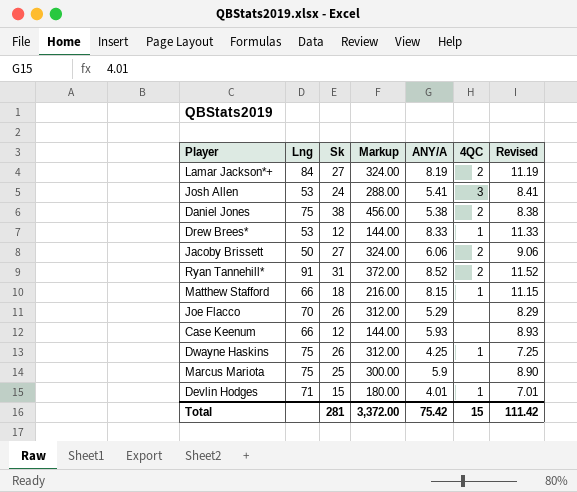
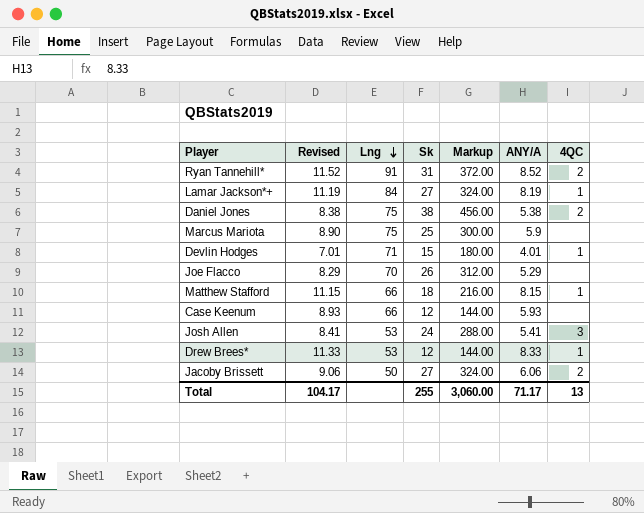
row order: none -> Lng descending
column Revised | position: 7 -> 2
row Dwayne Haskins: 75 | 26 | 312.00 | 4.25 | 1 | 7.25 -> none
Lamar Jackson*+ | 4QC: 2 -> 1
Total | Revised: 111.42 -> 104.17
Total | Sk: 281 -> 255
Total | Markup: 3,372.00 -> 3,060.00
Total | ANY/A: 75.42 -> 71.17
Total | 4QC: 15 -> 13

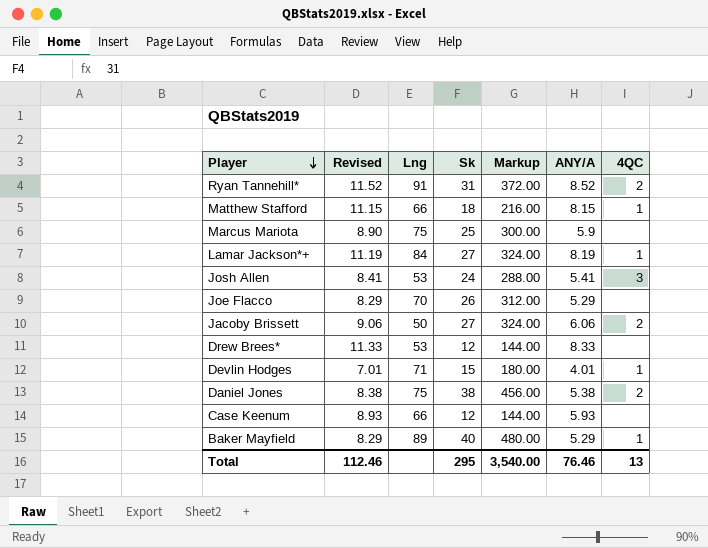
row order: Lng descending -> Player descending
Drew Brees* | 4QC: 1 -> none
row Baker Mayfield: none -> 8.29 | 89 | 40 | 480.00 | 5.29 | 1
Total | Revised: 104.17 -> 112.46
Total | Sk: 255 -> 295
Total | Markup: 3,060.00 -> 3,540.00
Total | ANY/A: 71.17 -> 76.46

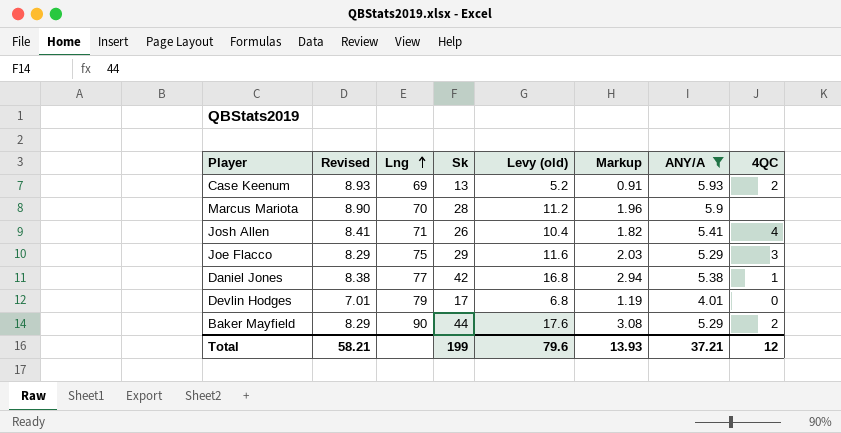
filter: none -> ANY/A <= 5.93
row order: Player descending -> Lng ascending
column Levy (old) | formula: none -> [Sk] * 0.4
column Markup | formula: [Sk] * 12 -> [Sk] * 0.07
Case Keenum | Lng: 66 -> 69
Case Keenum | Sk: 12 -> 13
Case Keenum | 4QC: none -> 2
Marcus Mariota | Lng: 75 -> 70
Marcus Mariota | Sk: 25 -> 28
Josh Allen | Lng: 53 -> 71
Josh Allen | Sk: 24 -> 26
Josh Allen | 4QC: 3 -> 4
Joe Flacco | Lng: 70 -> 75
Joe Flacco | Sk: 26 -> 29
Joe Flacco | 4QC: none -> 3
Daniel Jones | Lng: 75 -> 77
Daniel Jones | Sk: 38 -> 42
Daniel Jones | 4QC: 2 -> 1
Devlin Hodges | Lng: 71 -> 79
Devlin Hodges | Sk: 15 -> 17
Devlin Hodges | 4QC: 1 -> 0
Baker Mayfield | Lng: 89 -> 90
Baker Mayfield | Sk: 40 -> 44
Baker Mayfield | 4QC: 1 -> 2
Total | Revised: 112.46 -> 58.21
Total | Sk: 295 -> 199
Total | Markup: 3,540.00 -> 13.93
Total | ANY/A: 76.46 -> 37.21
Total | 4QC: 13 -> 12

